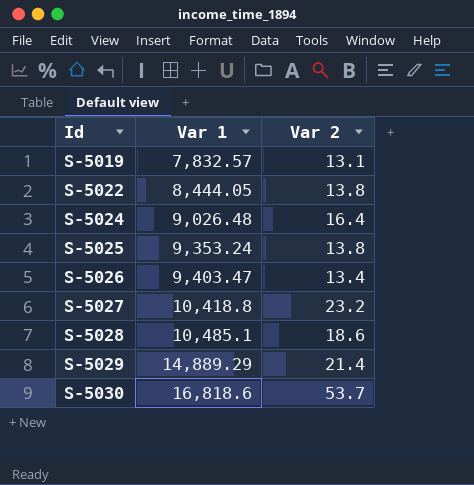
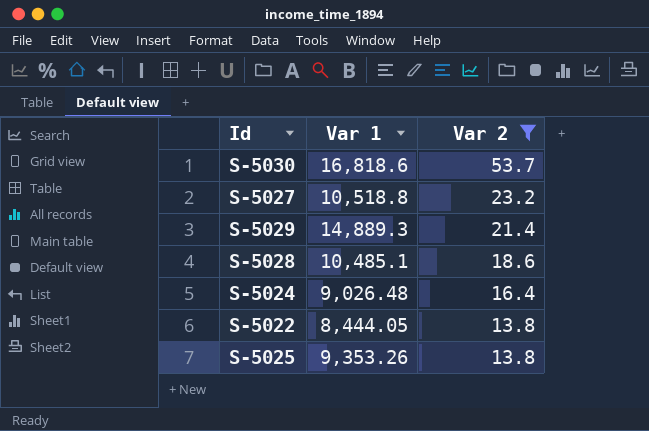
filter: none -> Var 2 >= 13.8
row order: Id ascending -> Var 2 descending
S-5027 | Var 1: 10,418.8 -> 10,518.8
S-5029 | Var 1: 14,889.29 -> 14,889.3
S-5025 | Var 1: 9,353.24 -> 9,353.26

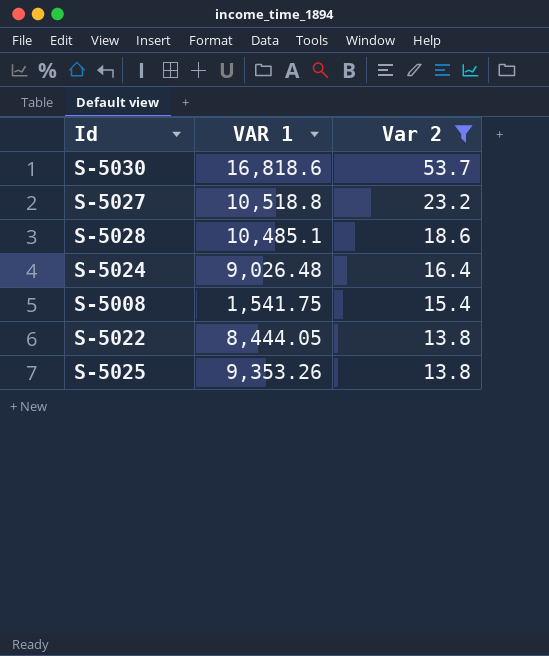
column name: Var 1 -> VAR 1
row S-5029: 14,889.3 | 21.4 -> none
row S-5008: none -> 1,541.75 | 15.4

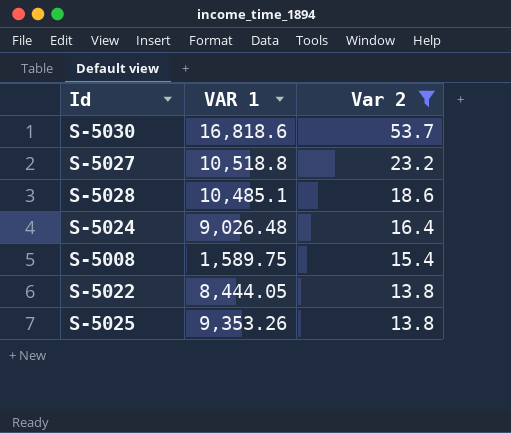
S-5008 | VAR 1: 1,541.75 -> 1,589.75

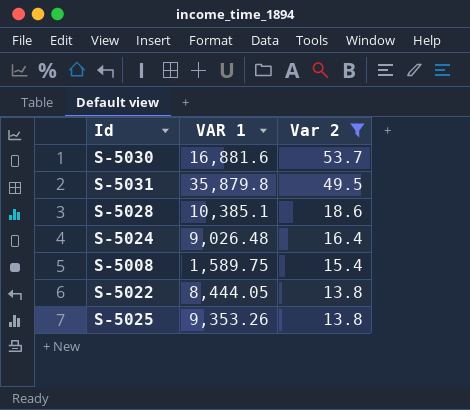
row S-5027: 10,518.8 | 23.2 -> none
S-5030 | VAR 1: 16,818.6 -> 16,881.6
row S-5031: none -> 35,879.8 | 49.5
S-5028 | VAR 1: 10,485.1 -> 10,385.1

